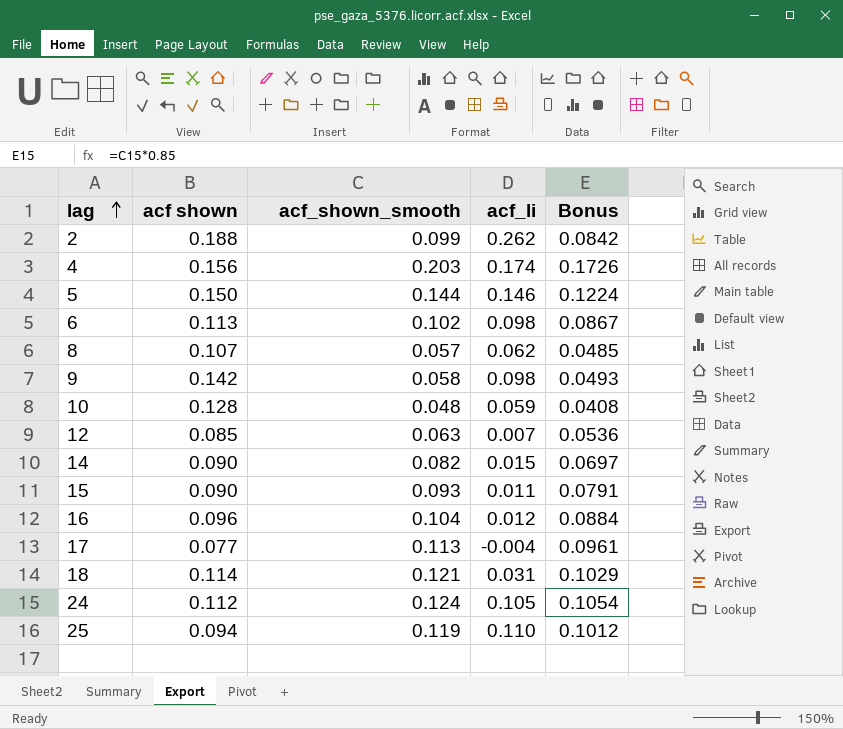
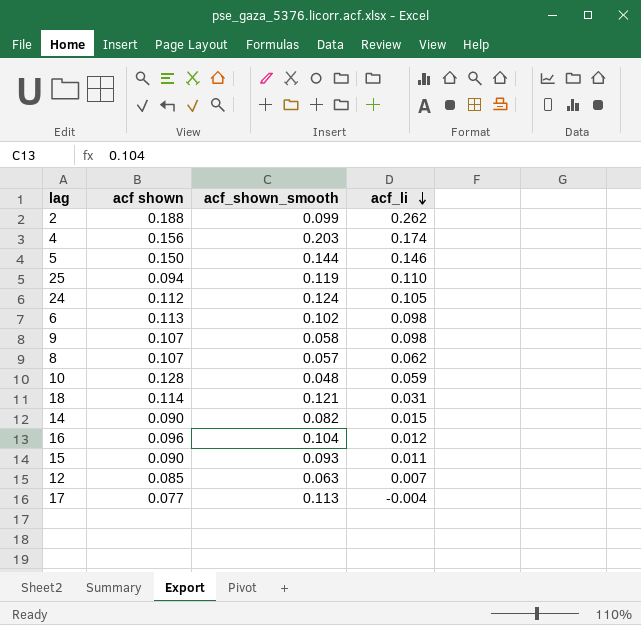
row order: lag ascending -> acf_li descending
column Bonus | formula: [acf_shown_smooth] * 0.85 -> none
9 | acf shown: 0.142 -> 0.107

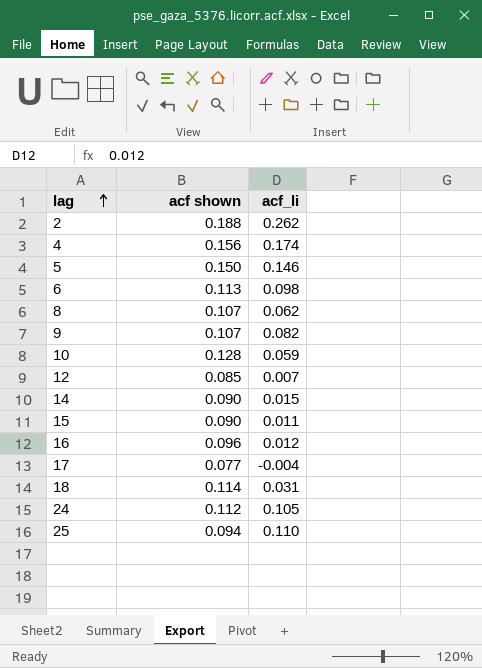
row order: acf_li descending -> lag ascending
column acf_shown_smooth | position: 3 -> none
9 | acf_li: 0.098 -> 0.082

